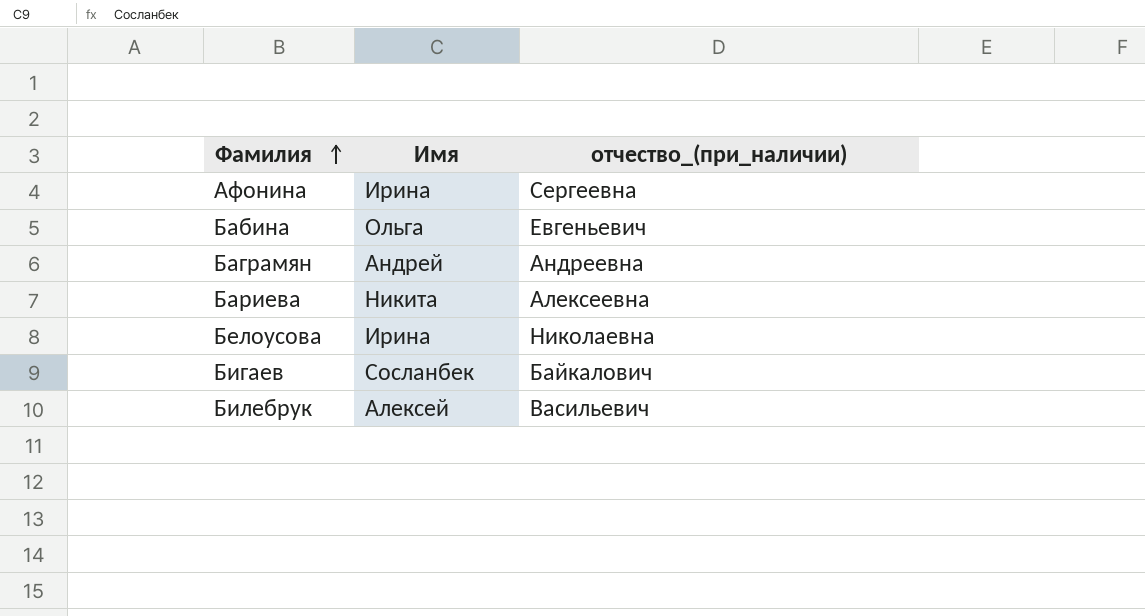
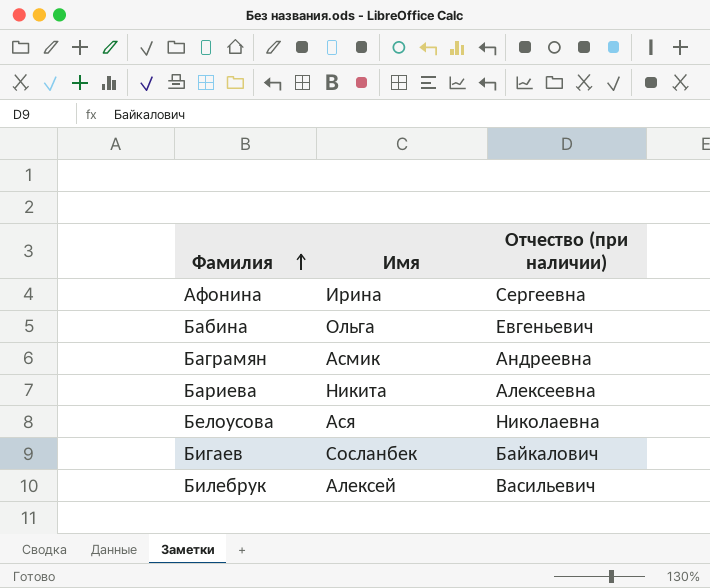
column name: отчество_(при_наличии) -> Отчество (при наличии)
Баграмян | Имя: Андрей -> Асмик
Белоусова | Имя: Ирина -> Ася

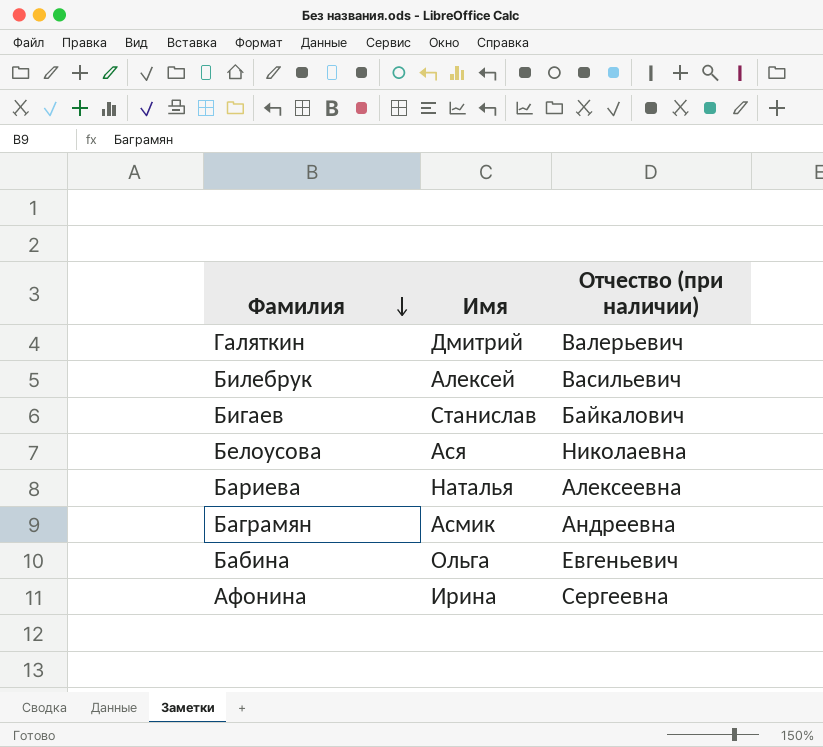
row order: Фамилия ascending -> Фамилия descending
row Галяткин: none -> Дмитрий | Валерьевич
Бигаев | Имя: Сосланбек -> Станислав
Бариева | Имя: Никита -> Наталья

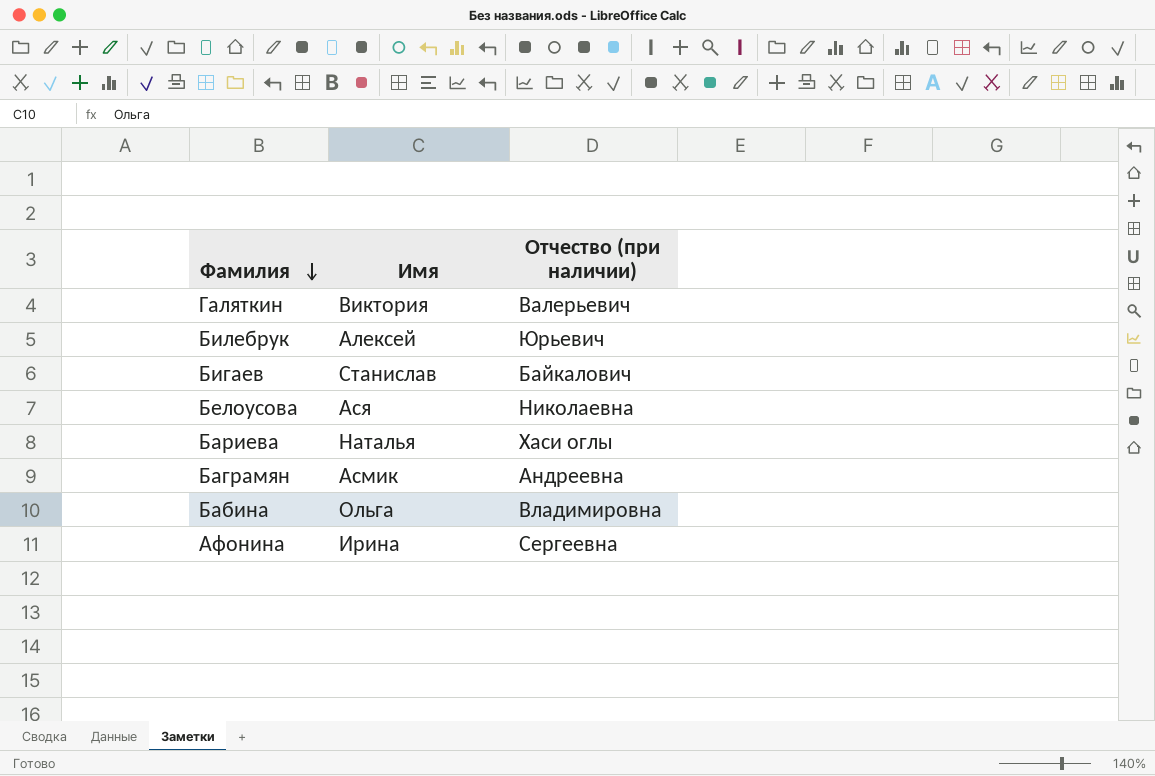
Галяткин | Имя: Дмитрий -> Виктория
Билебрук | Отчество (при наличии): Васильевич -> Юрьевич
Бариева | Отчество (при наличии): Алексеевна -> Хаси оглы
Бабина | Отчество (при наличии): Евгеньевич -> Владимировна

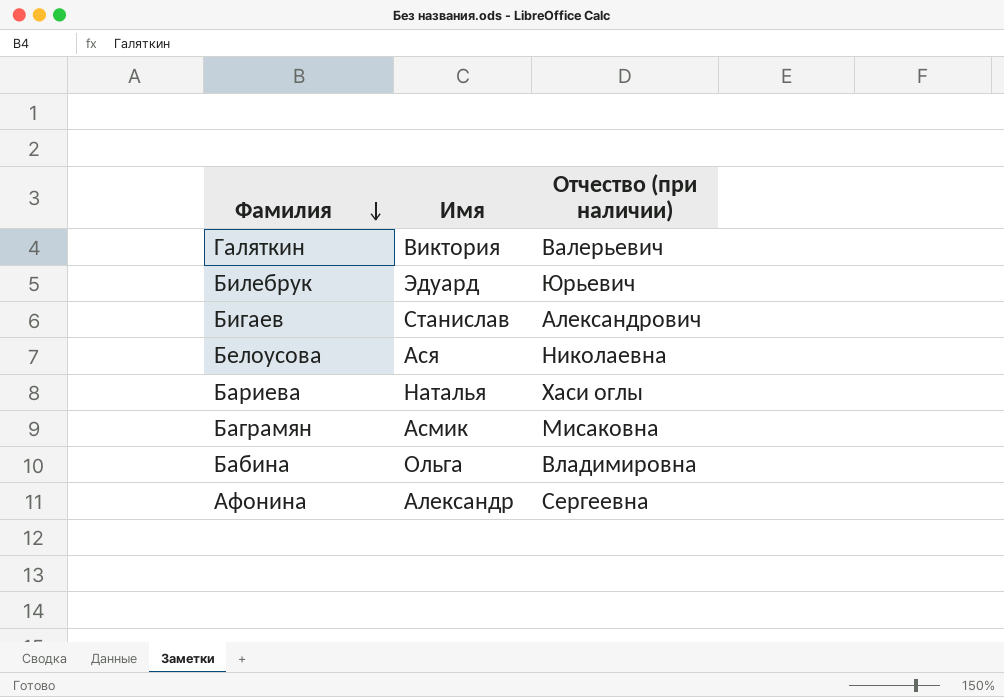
Билебрук | Имя: Алексей -> Эдуард
Бигаев | Отчество (при наличии): Байкалович -> Александрович
Баграмян | Отчество (при наличии): Андреевна -> Мисаковна
Афонина | Имя: Ирина -> Александр

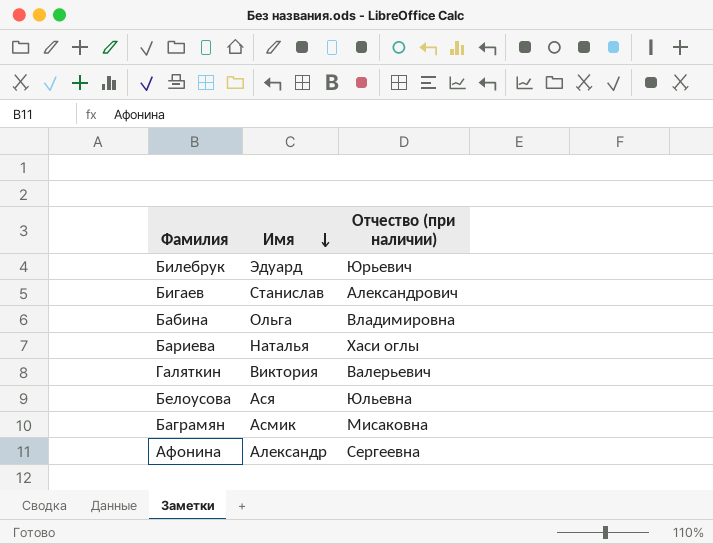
row order: Фамилия descending -> Имя descending
Белоусова | Отчество (при наличии): Николаевна -> Юльевна

